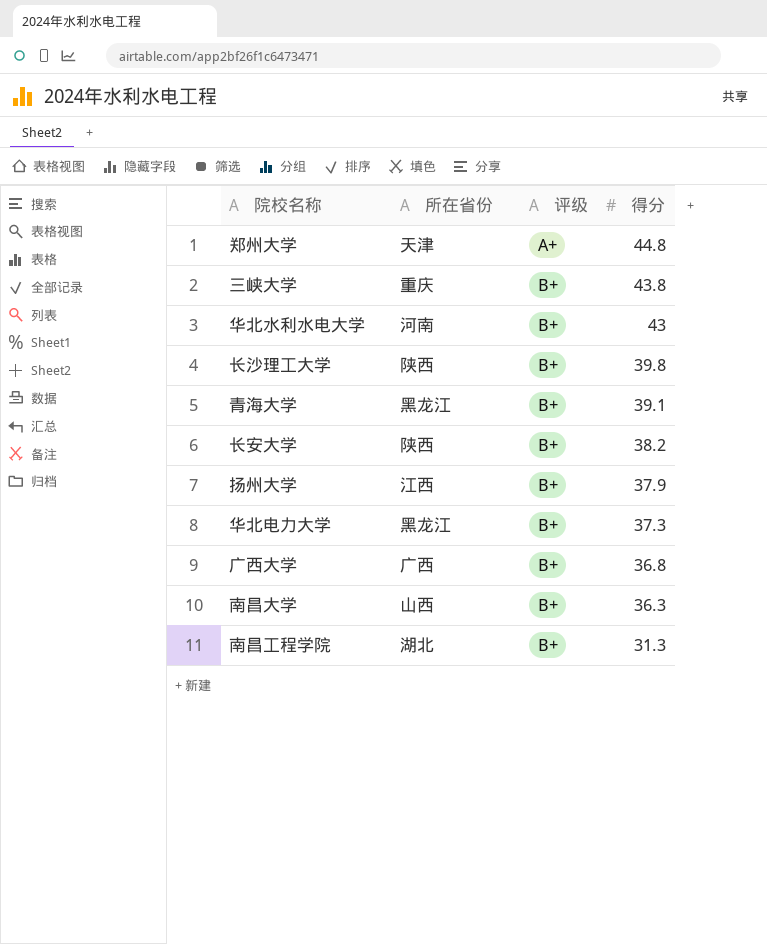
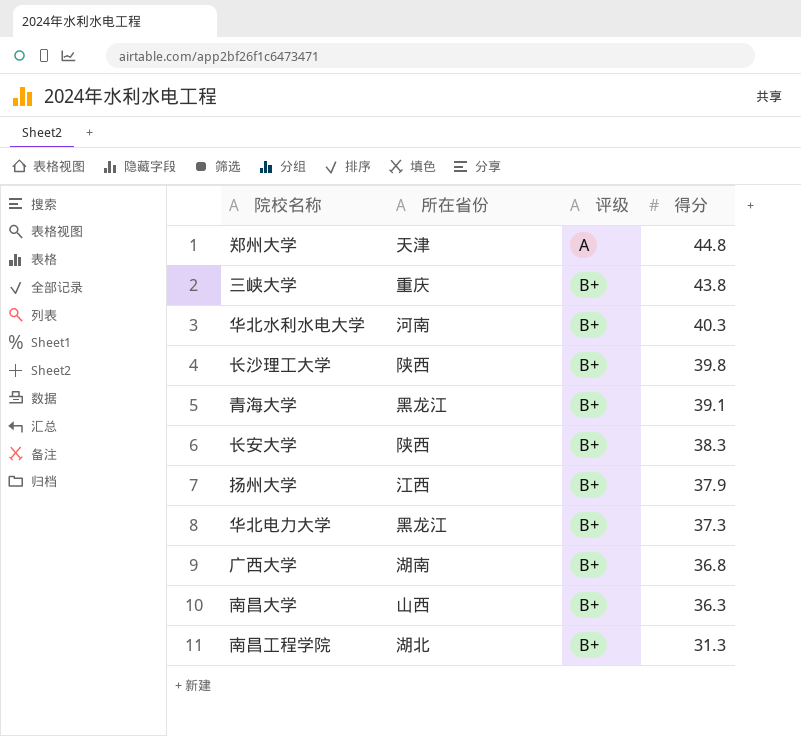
郑州大学 | 评级: A+ -> A
华北水利水电大学 | 得分: 43 -> 40.3
长安大学 | 得分: 38.2 -> 38.3
广西大学 | 所在省份: 广西 -> 湖南

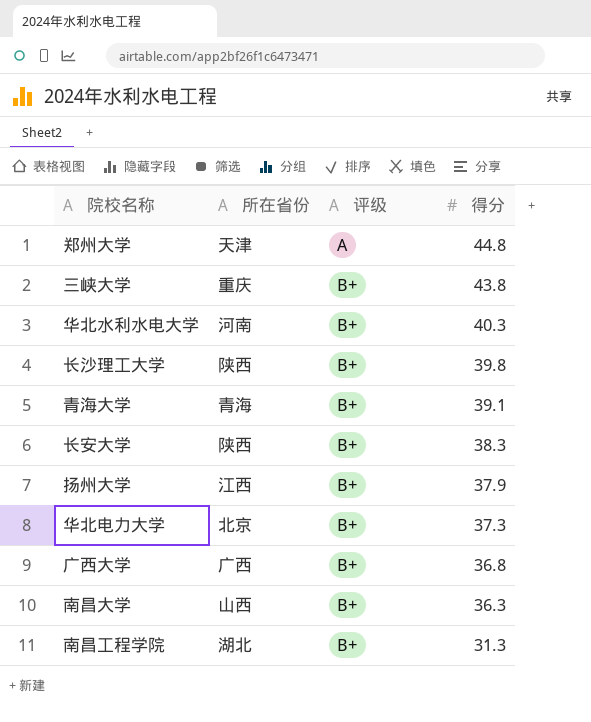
青海大学 | 所在省份: 黑龙江 -> 青海
华北电力大学 | 所在省份: 黑龙江 -> 北京
广西大学 | 所在省份: 湖南 -> 广西

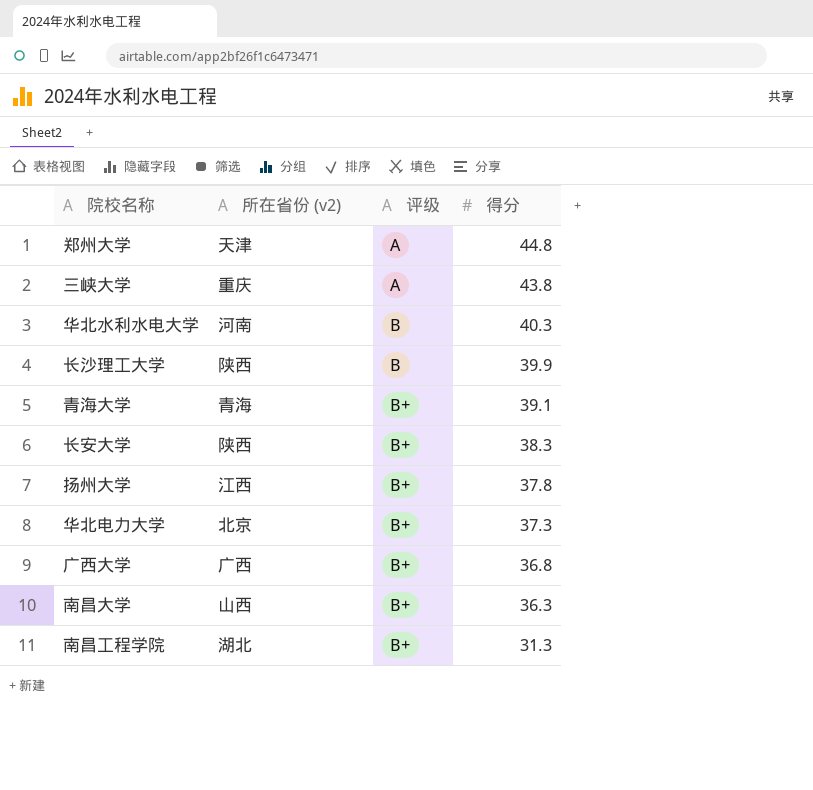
column name: 所在省份 -> 所在省份 (v2)
三峡大学 | 评级: B+ -> A
华北水利水电大学 | 评级: B+ -> B
长沙理工大学 | 评级: B+ -> B
长沙理工大学 | 得分: 39.8 -> 39.9
扬州大学 | 得分: 37.9 -> 37.8

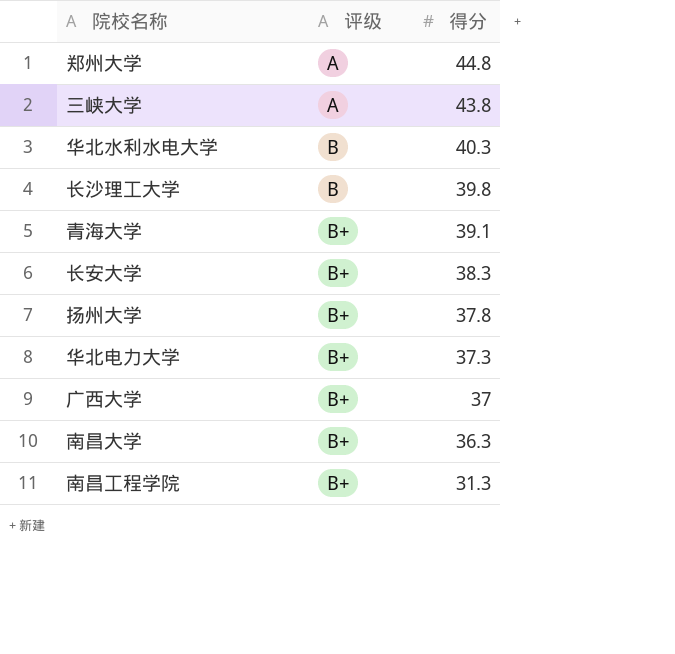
column 所在省份 (v2) | position: 2 -> none
长沙理工大学 | 得分: 39.9 -> 39.8
广西大学 | 得分: 36.8 -> 37

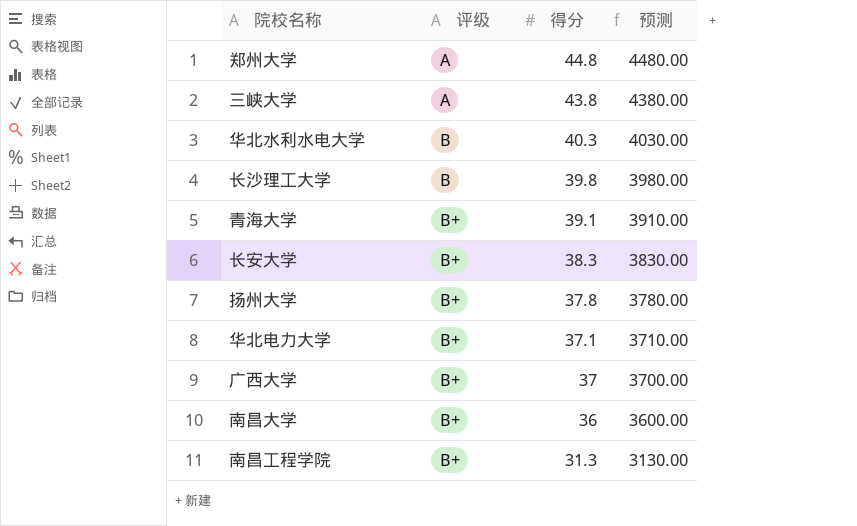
column 预测 | formula: none -> [得分] * 100
华北电力大学 | 得分: 37.3 -> 37.1
南昌大学 | 得分: 36.3 -> 36

